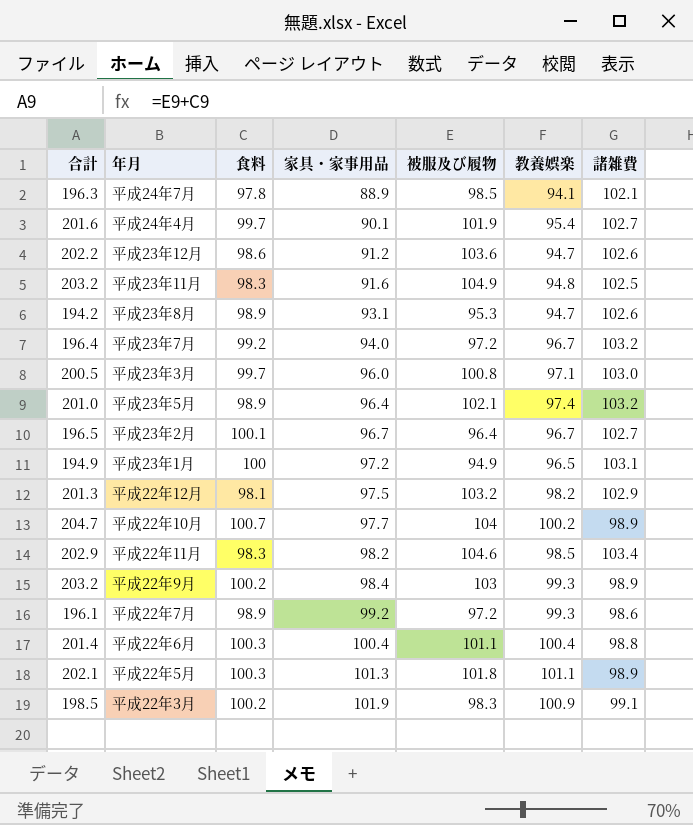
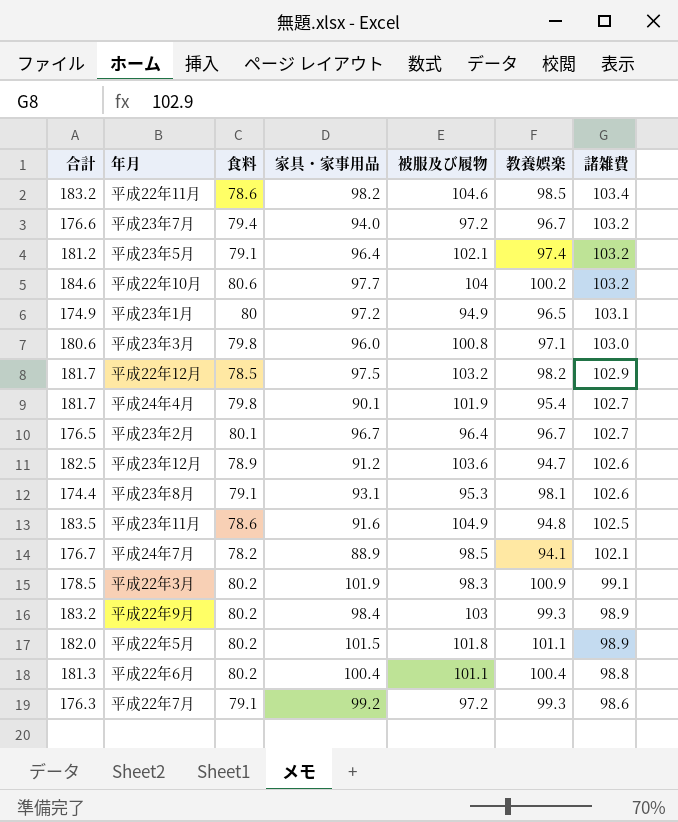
row order: 家具・家事用品 ascending -> 諸雑費 descending
平成22年11月 | 合計: 202.9 -> 183.2
平成22年11月 | 食料: 98.3 -> 78.6
平成23年7月 | 合計: 196.4 -> 176.6
平成23年7月 | 食料: 99.2 -> 79.4
平成23年5月 | 合計: 201.0 -> 181.2
平成23年5月 | 食料: 98.9 -> 79.1
平成22年10月 | 合計: 204.7 -> 184.6
平成22年10月 | 食料: 100.7 -> 80.6
平成22年10月 | 諸雑費: 98.9 -> 103.2
平成23年1月 | 合計: 194.9 -> 174.9
平成23年1月 | 食料: 100 -> 80
平成23年3月 | 合計: 200.5 -> 180.6
平成23年3月 | 食料: 99.7 -> 79.8
平成22年12月 | 合計: 201.3 -> 181.7
平成22年12月 | 食料: 98.1 -> 78.5
平成24年4月 | 合計: 201.6 -> 181.7
平成24年4月 | 食料: 99.7 -> 79.8
平成23年2月 | 合計: 196.5 -> 176.5
平成23年2月 | 食料: 100.1 -> 80.1
平成23年12月 | 合計: 202.2 -> 182.5
平成23年12月 | 食料: 98.6 -> 78.9
平成23年8月 | 合計: 194.2 -> 174.4
平成23年8月 | 食料: 98.9 -> 79.1
平成23年8月 | 教養娯楽: 94.7 -> 98.1
平成23年11月 | 合計: 203.2 -> 183.5
平成23年11月 | 食料: 98.3 -> 78.6
平成24年7月 | 合計: 196.3 -> 176.7
平成24年7月 | 食料: 97.8 -> 78.2
平成22年3月 | 合計: 198.5 -> 178.5
平成22年3月 | 食料: 100.2 -> 80.2
平成22年9月 | 合計: 203.2 -> 183.2
平成22年9月 | 食料: 100.2 -> 80.2
平成22年5月 | 合計: 202.1 -> 182.0
平成22年5月 | 食料: 100.3 -> 80.2
平成22年5月 | 家具・家事用品: 101.3 -> 101.5
平成22年6月 | 合計: 201.4 -> 181.3
平成22年6月 | 食料: 100.3 -> 80.2
平成22年7月 | 合計: 196.1 -> 176.3
平成22年7月 | 食料: 98.9 -> 79.1

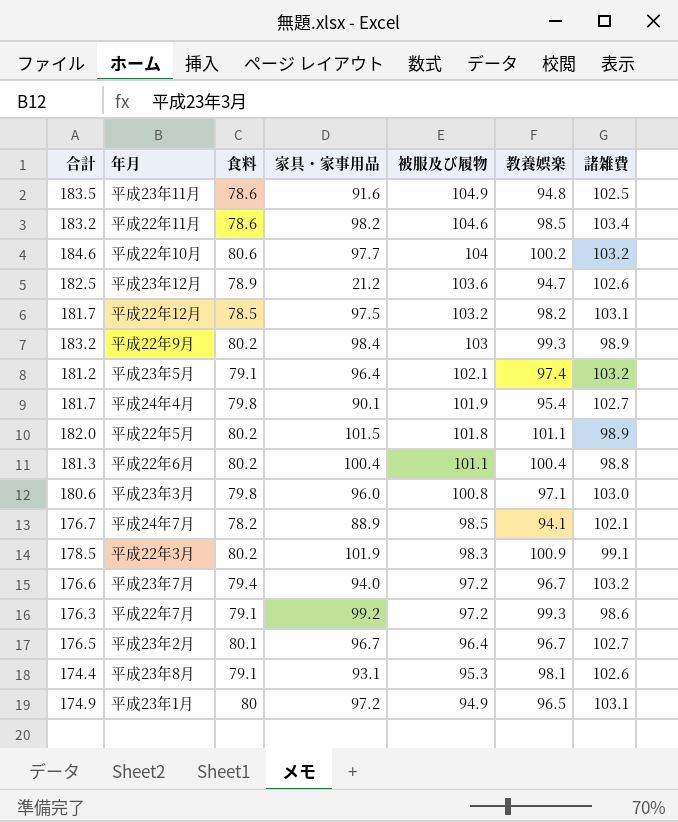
row order: 諸雑費 descending -> 被服及び履物 descending
平成23年12月 | 家具・家事用品: 91.2 -> 21.2
平成22年12月 | 諸雑費: 102.9 -> 103.1

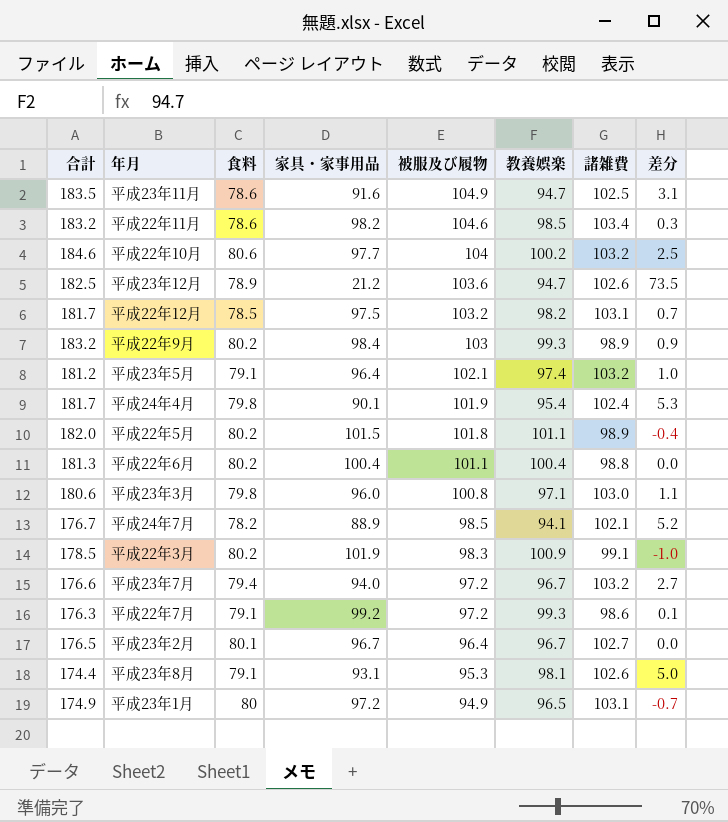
column 差分 | formula: none -> [教養娯楽] - [家具・家事用品]
平成23年11月 | 教養娯楽: 94.8 -> 94.7
平成24年4月 | 諸雑費: 102.7 -> 102.4

